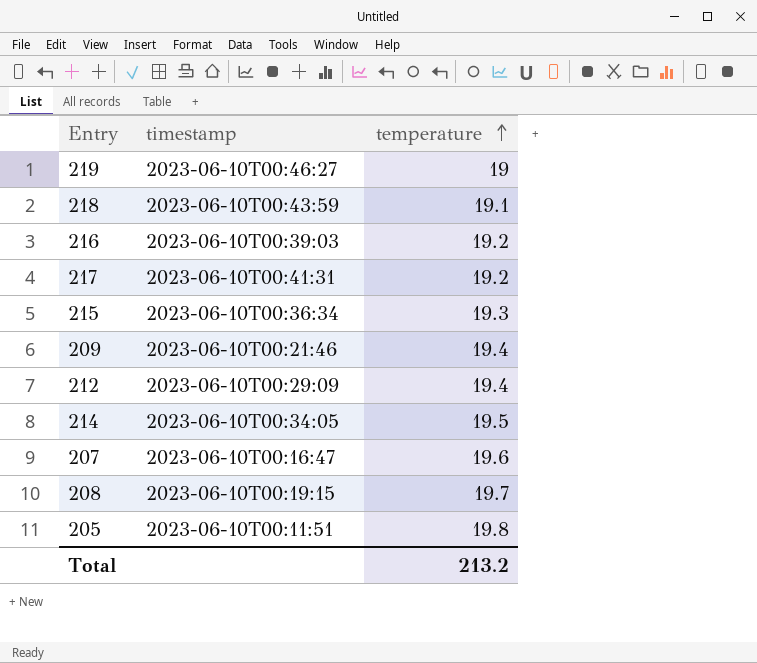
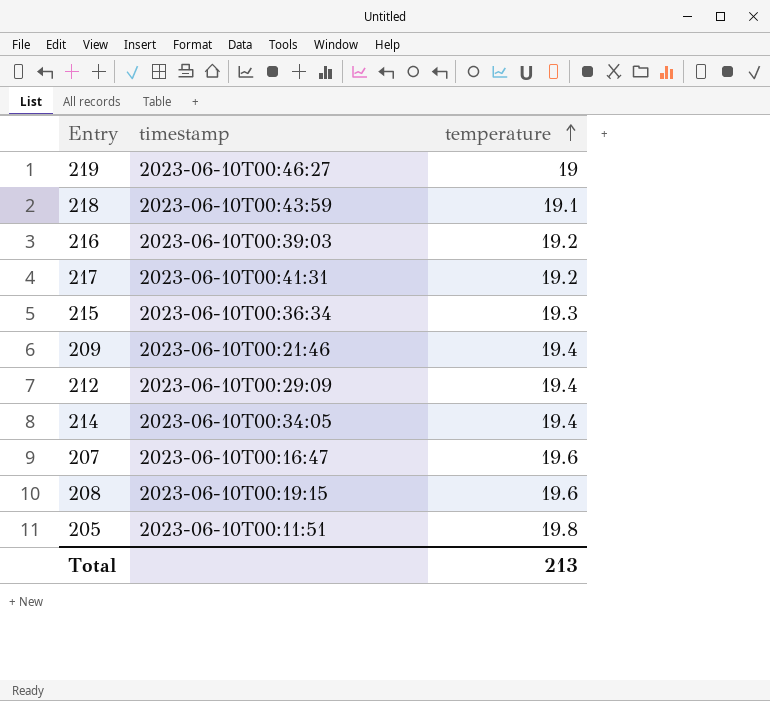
214 | temperature: 19.5 -> 19.4
208 | temperature: 19.7 -> 19.6
Total | temperature: 213.2 -> 213

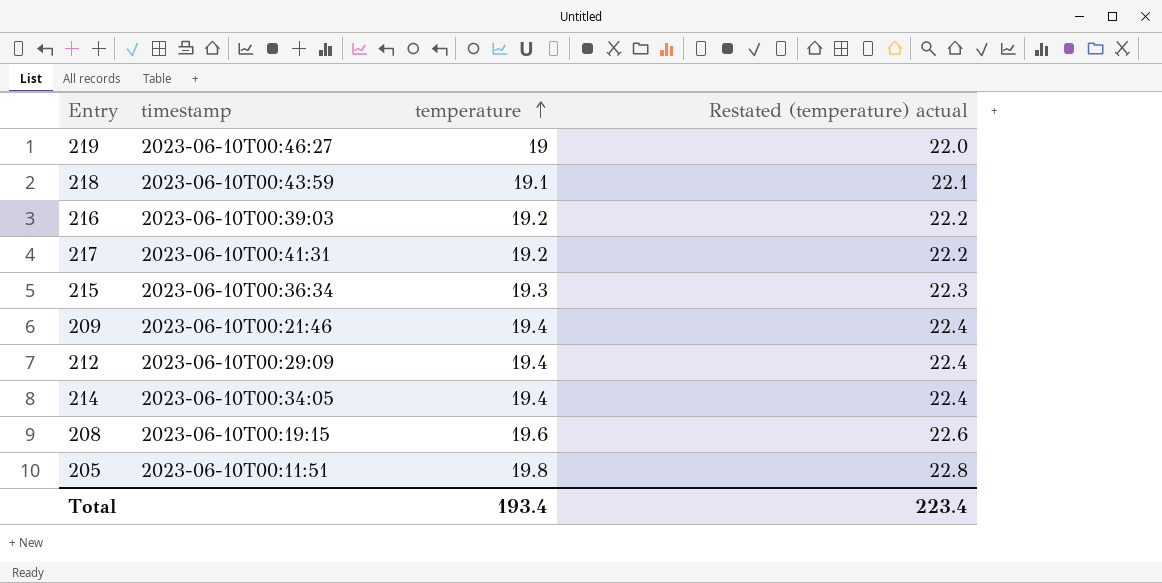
column Restated (temperature) actual | formula: none -> [temperature] + 3
row 207: 2023-06-10T00:16:47 | 19.6 -> none
Total | temperature: 213 -> 193.4

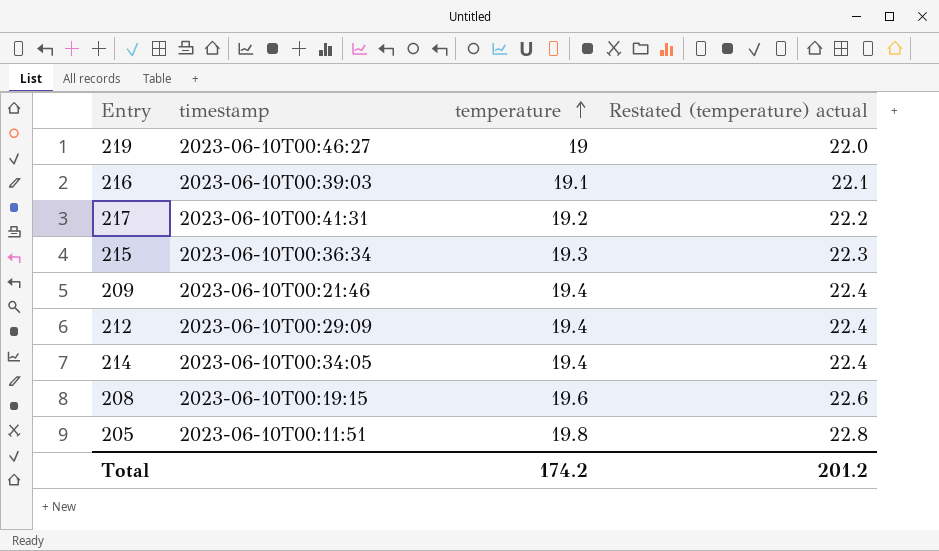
row 218: 2023-06-10T00:43:59 | 19.1 | 22.1 -> none
216 | temperature: 19.2 -> 19.1
216 | Restated (temperature) actual: 22.2 -> 22.1
Total | temperature: 193.4 -> 174.2
Total | Restated (temperature) actual: 223.4 -> 201.2

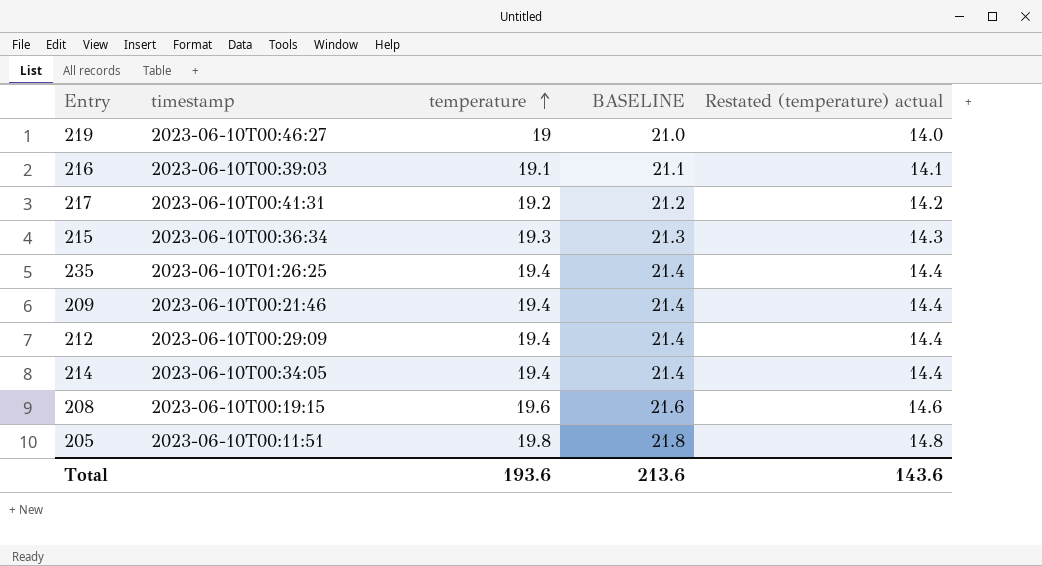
column BASELINE | formula: none -> [temperature] + 2
column Restated (temperature) actual | formula: [temperature] + 3 -> [temperature] - 5
row 235: none -> 2023-06-10T01:26:25 | 19.4 | 21.4 | 14.4
Total | temperature: 174.2 -> 193.6
Total | Restated (temperature) actual: 201.2 -> 143.6

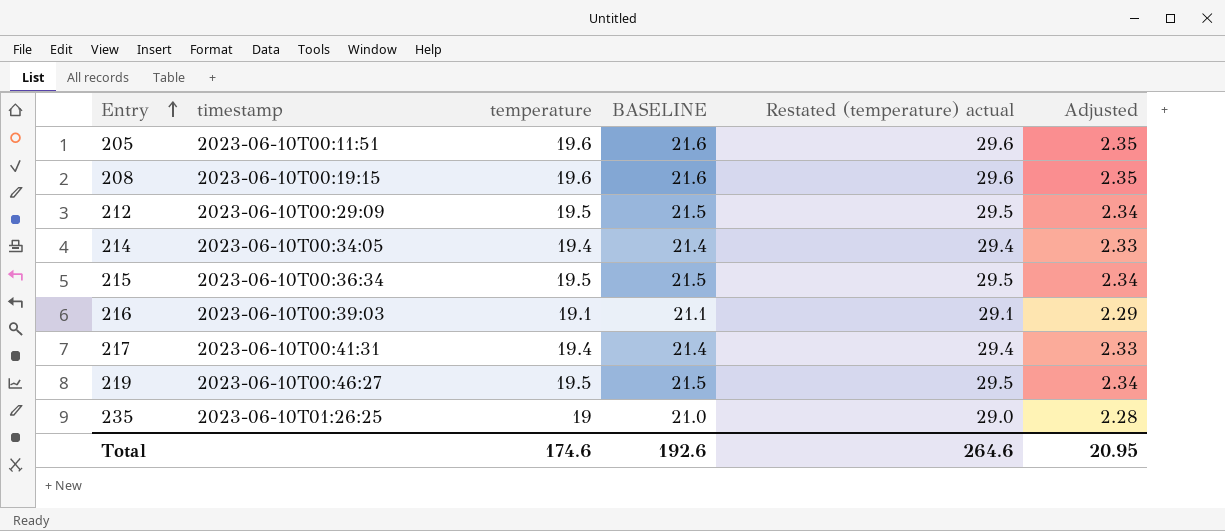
row order: temperature ascending -> Entry ascending
column Restated (temperature) actual | formula: [temperature] - 5 -> [temperature] + 10
column Adjusted | formula: none -> [temperature] * 0.12
row 209: 2023-06-10T00:21:46 | 19.4 | 21.4 | 14.4 -> none
205 | temperature: 19.8 -> 19.6
205 | BASELINE: 21.8 -> 21.6
212 | temperature: 19.4 -> 19.5
212 | BASELINE: 21.4 -> 21.5
215 | temperature: 19.3 -> 19.5
215 | BASELINE: 21.3 -> 21.5
217 | temperature: 19.2 -> 19.4
217 | BASELINE: 21.2 -> 21.4
219 | temperature: 19 -> 19.5
219 | BASELINE: 21.0 -> 21.5
235 | temperature: 19.4 -> 19
235 | BASELINE: 21.4 -> 21.0
Total | temperature: 193.6 -> 174.6
Total | BASELINE: 213.6 -> 192.6
Total | Restated (temperature) actual: 143.6 -> 264.6

